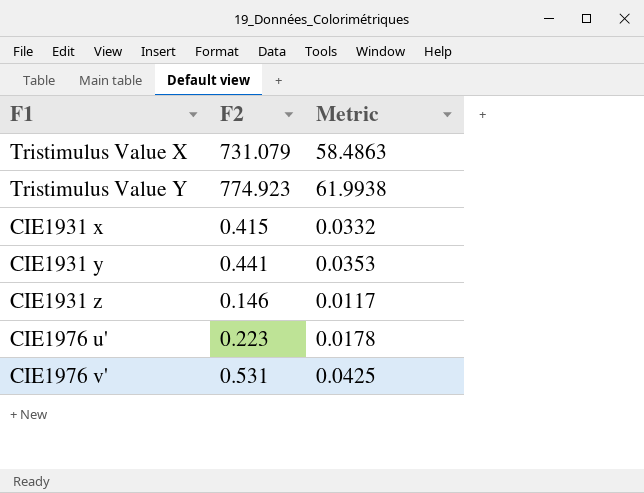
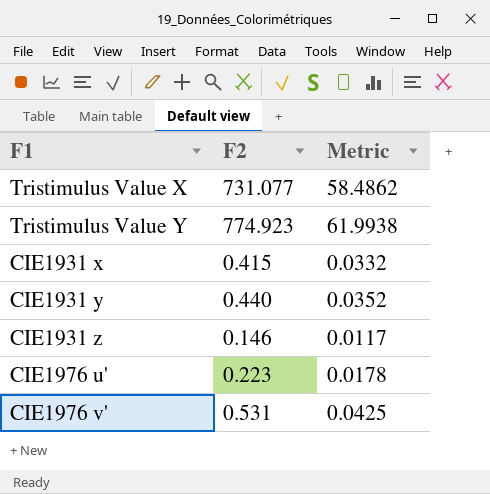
Tristimulus Value X | F2: 731.079 -> 731.077
Tristimulus Value X | Metric: 58.4863 -> 58.4862
CIE1931 y | F2: 0.441 -> 0.440
CIE1931 y | Metric: 0.0353 -> 0.0352

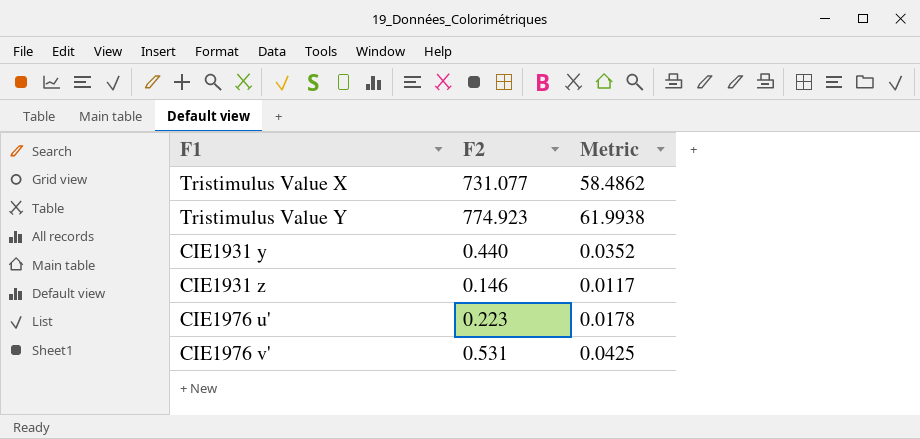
row CIE1931 x: 0.415 | 0.0332 -> none

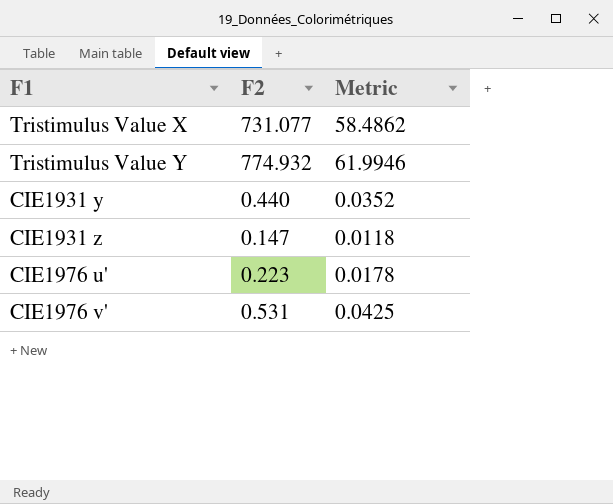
Tristimulus Value Y | F2: 774.923 -> 774.932
Tristimulus Value Y | Metric: 61.9938 -> 61.9946
CIE1931 z | F2: 0.146 -> 0.147
CIE1931 z | Metric: 0.0117 -> 0.0118

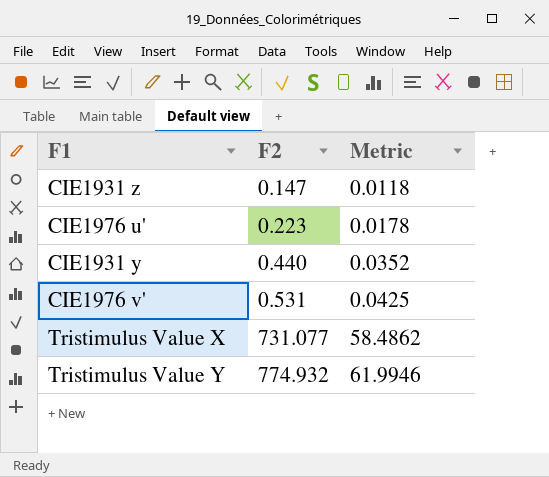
row order: none -> F2 ascending

